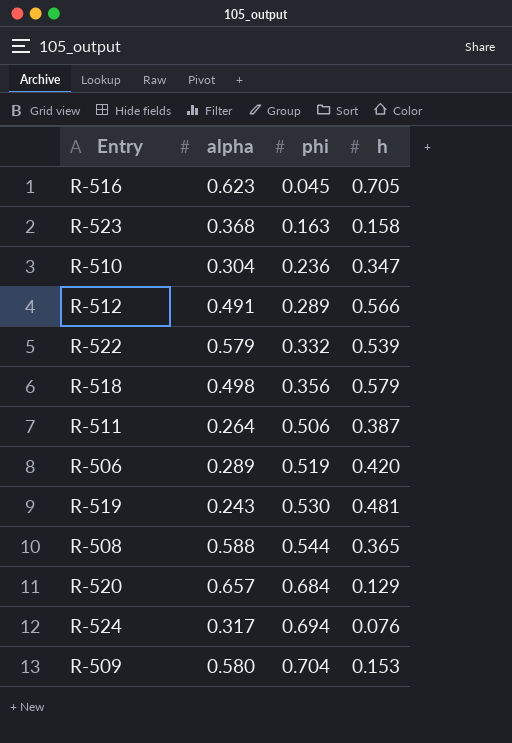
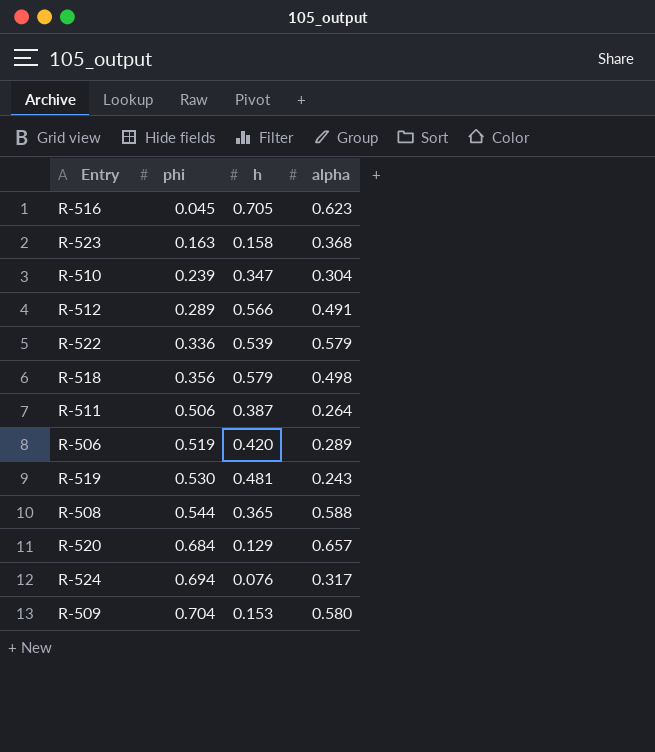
column alpha | position: 2 -> 4
R-510 | phi: 0.236 -> 0.239
R-522 | phi: 0.332 -> 0.336

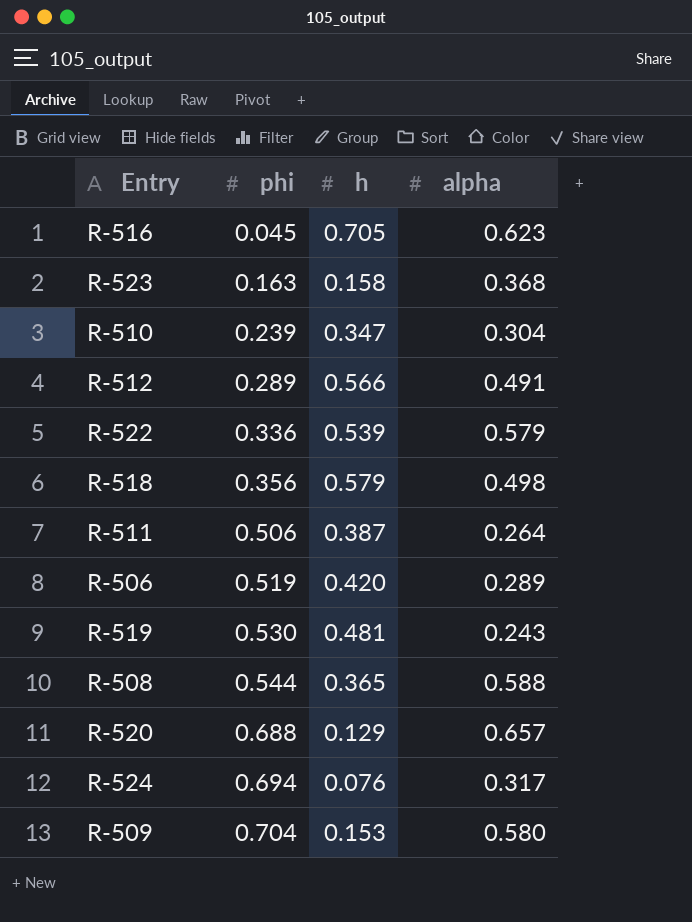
R-520 | phi: 0.684 -> 0.688

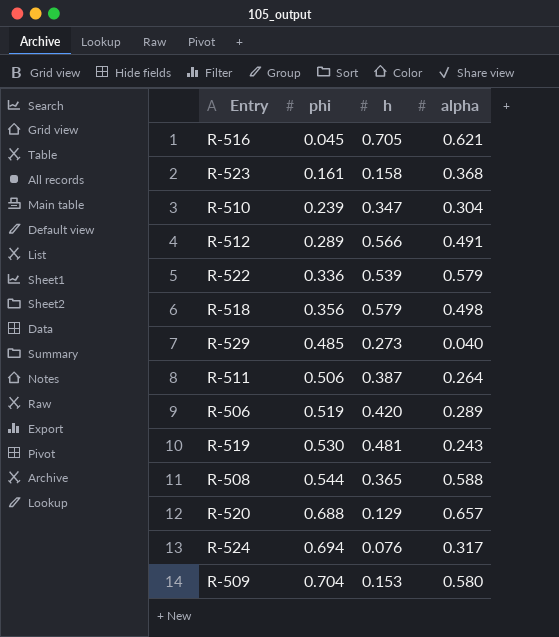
R-516 | alpha: 0.623 -> 0.621
R-523 | phi: 0.163 -> 0.161
row R-529: none -> 0.485 | 0.273 | 0.040

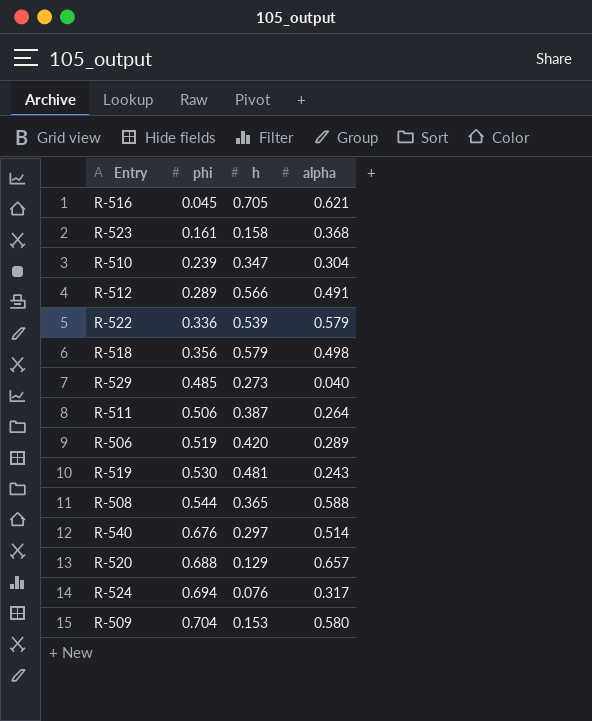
row R-540: none -> 0.676 | 0.297 | 0.514

